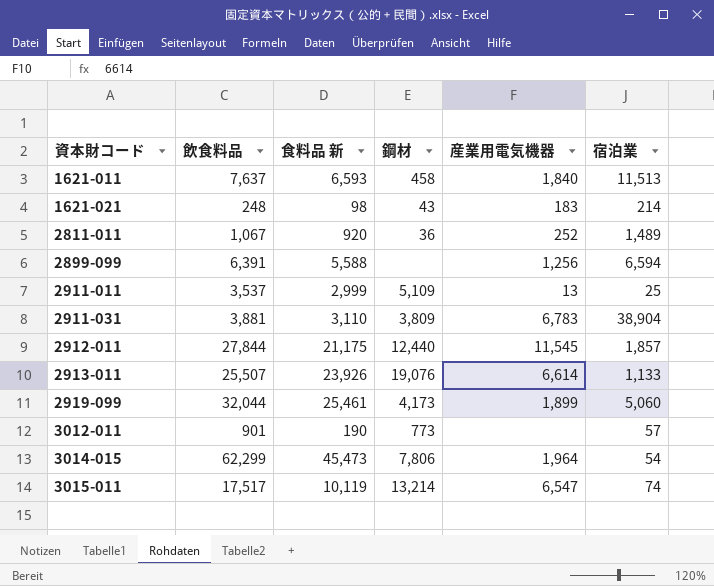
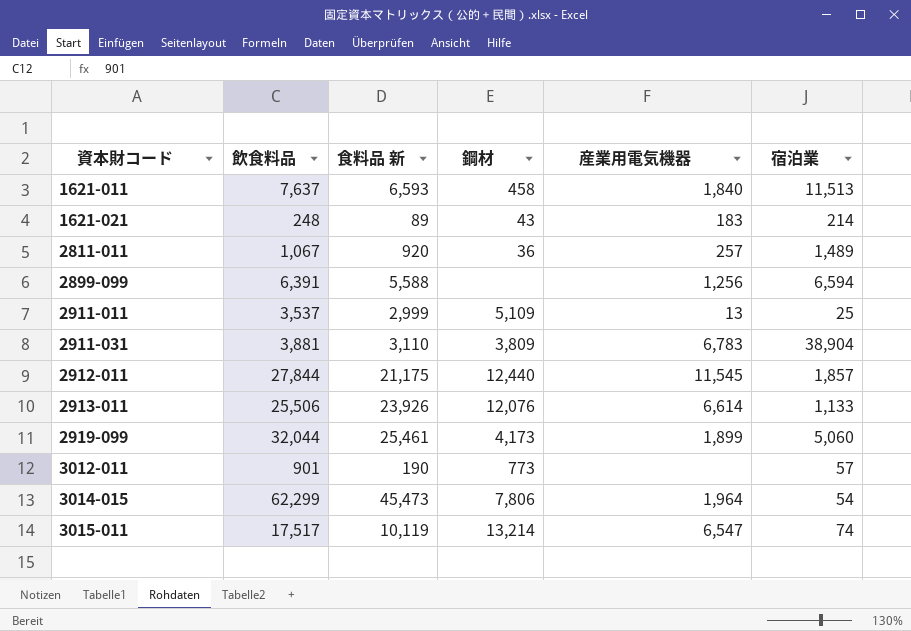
1621-021 | 食料品 新: 98 -> 89
2811-011 | 産業用電気機器: 252 -> 257
2913-011 | 飲食料品: 25,507 -> 25,506
2913-011 | 鋼材: 19,076 -> 12,076

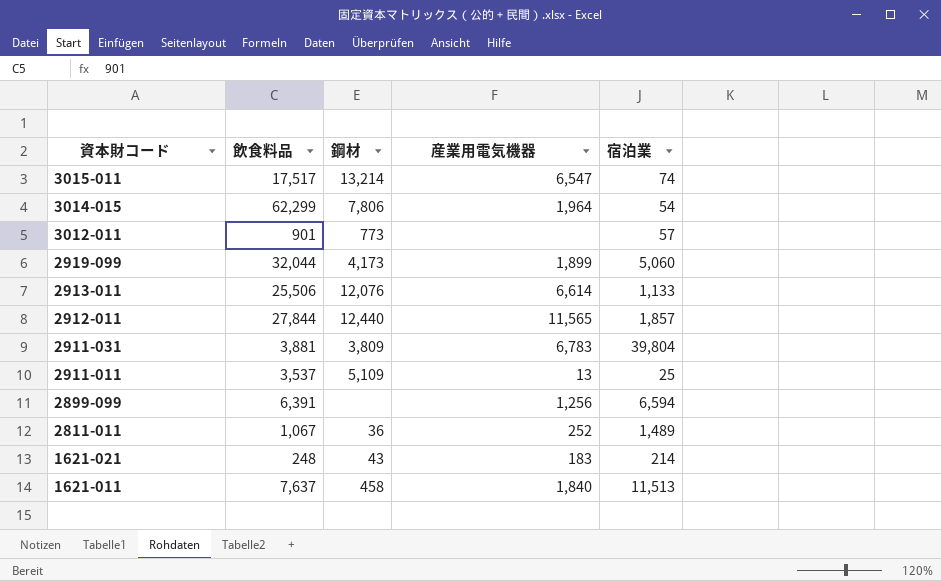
row order: 資本財コード ascending -> 資本財コード descending
column 食料品 新 | position: 3 -> none
2912-011 | 産業用電気機器: 11,545 -> 11,565
2911-031 | 宿泊業: 38,904 -> 39,804
2811-011 | 産業用電気機器: 257 -> 252

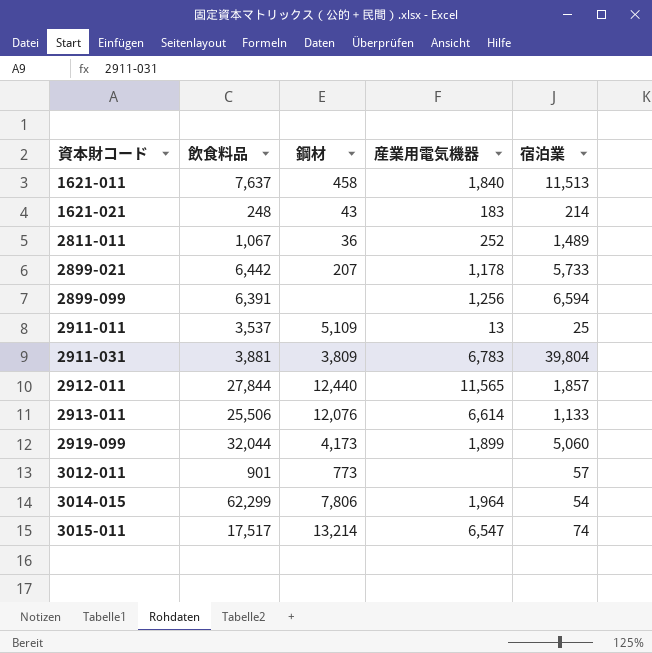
row order: 資本財コード descending -> 資本財コード ascending
row 2899-021: none -> 6,442 | 207 | 1,178 | 5,733

